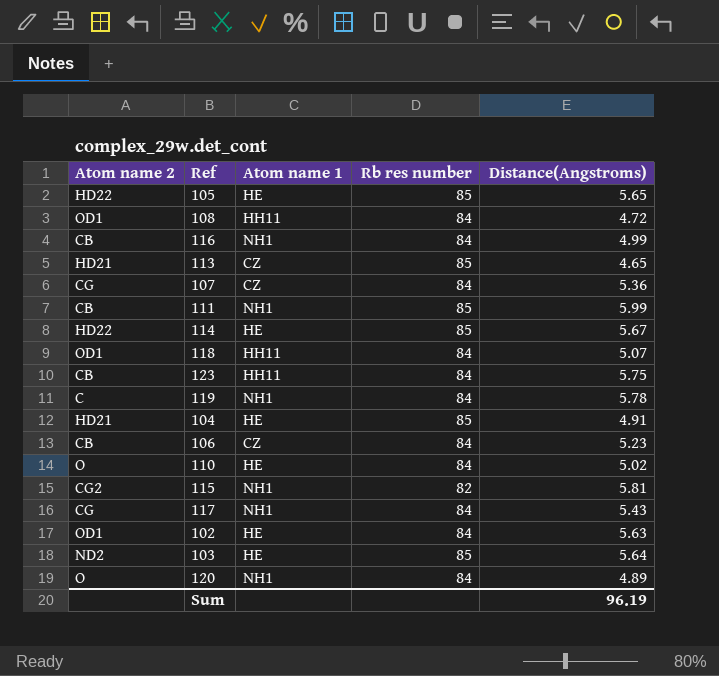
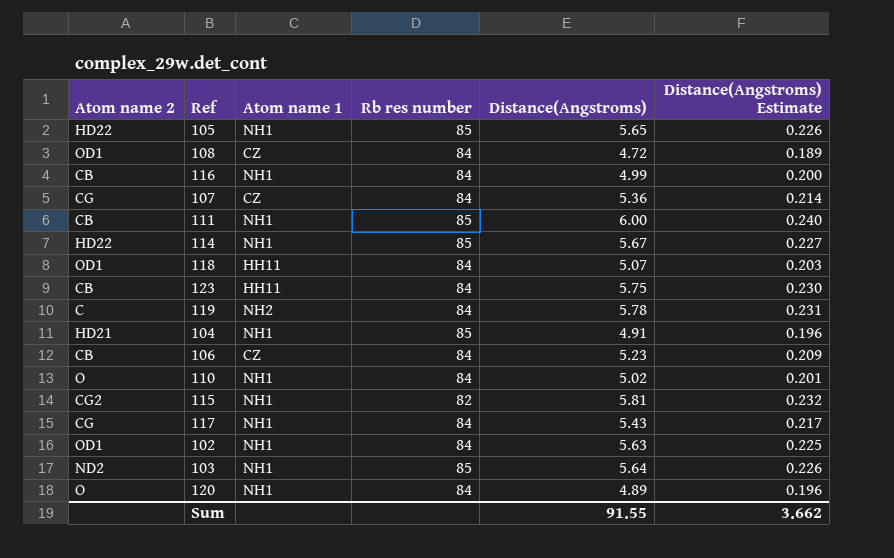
column Distance(Angstroms) Estimate | formula: none -> [Distance(Angstroms)] * 0.04
row 113: HD21 | CZ | 85 | 4.65 -> none
105 | Atom name 1: HE -> NH1
108 | Atom name 1: HH11 -> CZ
111 | Distance(Angstroms): 5.99 -> 6.00
114 | Atom name 1: HE -> NH1
119 | Atom name 1: NH1 -> NH2
104 | Atom name 1: HE -> NH1
110 | Atom name 1: HE -> NH1
102 | Atom name 1: HE -> NH1
103 | Atom name 1: HE -> NH1
Sum | Distance(Angstroms): 96.19 -> 91.55

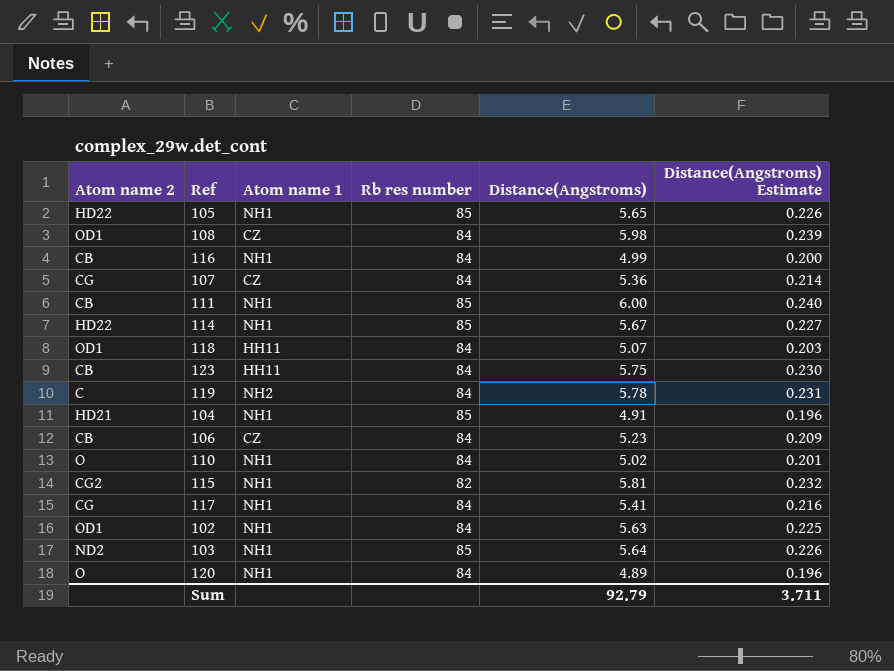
108 | Distance(Angstroms): 4.72 -> 5.98
108 | Distance(Angstroms) Estimate: 0.189 -> 0.239
117 | Distance(Angstroms): 5.43 -> 5.41
117 | Distance(Angstroms) Estimate: 0.217 -> 0.216
Sum | Distance(Angstroms): 91.55 -> 92.79
Sum | Distance(Angstroms) Estimate: 3.662 -> 3.711

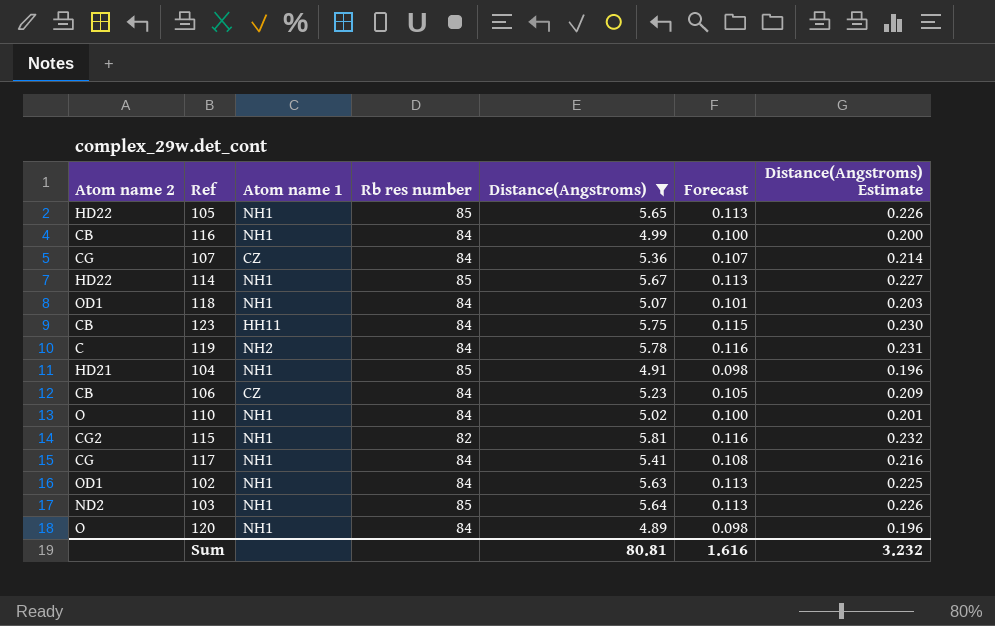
filter: none -> Distance(Angstroms) <= 5.81
column Forecast | formula: none -> [Distance(Angstroms)] * 0.02
118 | Atom name 1: HH11 -> NH1
Sum | Distance(Angstroms): 92.79 -> 80.81
Sum | Distance(Angstroms) Estimate: 3.711 -> 3.232

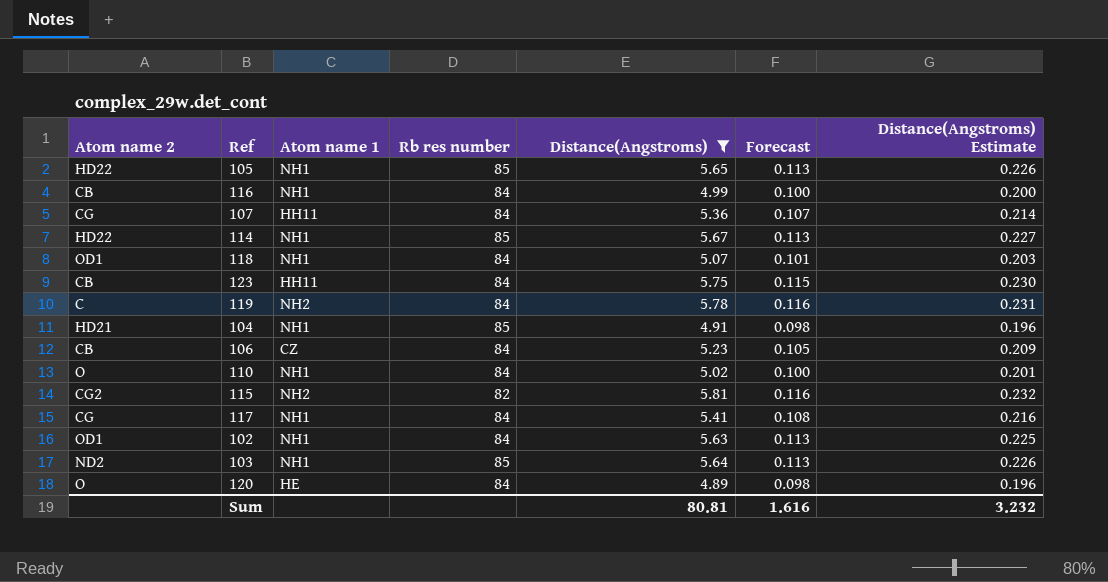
107 | Atom name 1: CZ -> HH11
115 | Atom name 1: NH1 -> NH2
120 | Atom name 1: NH1 -> HE

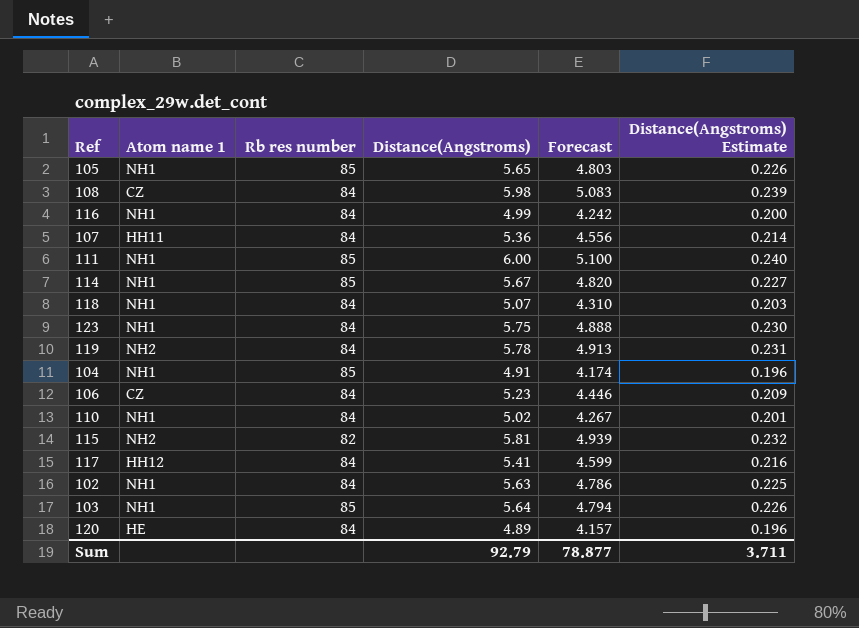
filter: Distance(Angstroms) <= 5.81 -> none
column Atom name 2 | position: 1 -> none
column Forecast | formula: [Distance(Angstroms)] * 0.02 -> [Distance(Angstroms)] * 0.85
123 | Atom name 1: HH11 -> NH1
117 | Atom name 1: NH1 -> HH12
Sum | Distance(Angstroms): 80.81 -> 92.79
Sum | Forecast: 1.616 -> 78.877
Sum | Distance(Angstroms) Estimate: 3.232 -> 3.711

